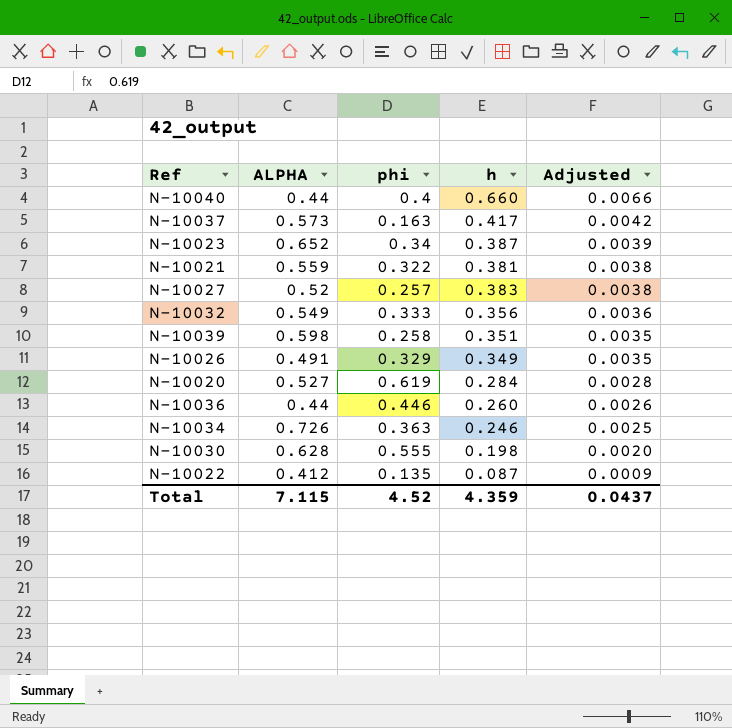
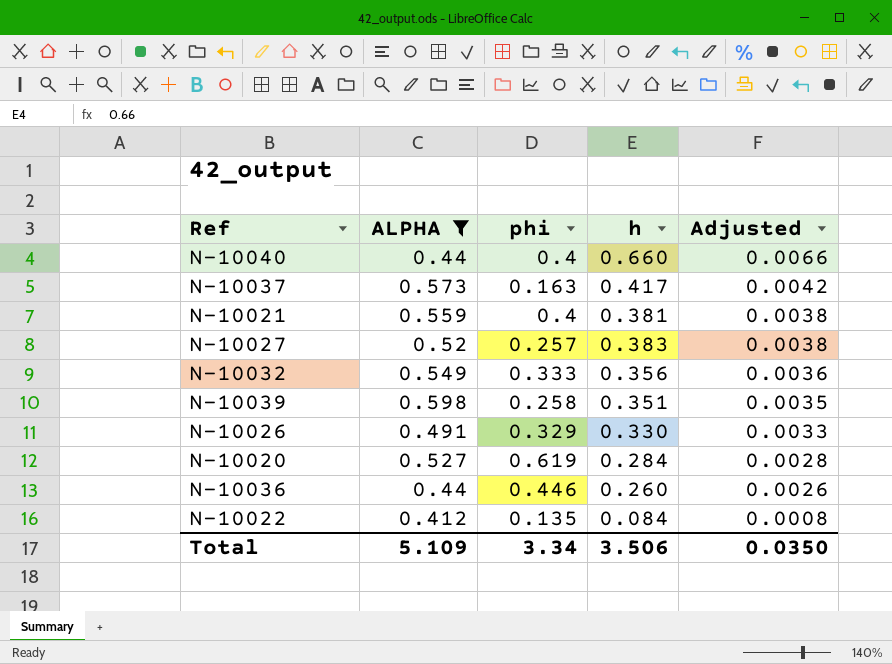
filter: none -> ALPHA <= 0.598
N-10021 | phi: 0.322 -> 0.4
N-10026 | h: 0.349 -> 0.330
N-10026 | Adjusted: 0.0035 -> 0.0033
N-10022 | h: 0.087 -> 0.084
N-10022 | Adjusted: 0.0009 -> 0.0008
Total | ALPHA: 7.115 -> 5.109
Total | phi: 4.52 -> 3.34
Total | h: 4.359 -> 3.506
Total | Adjusted: 0.0437 -> 0.0350

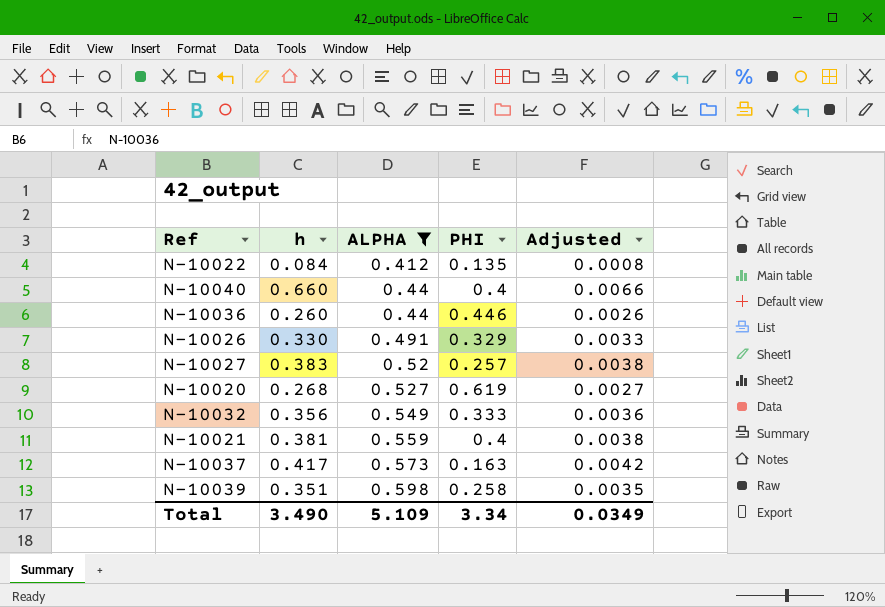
row order: Adjusted descending -> ALPHA ascending
column h | position: 4 -> 2
column name: phi -> PHI
N-10020 | h: 0.284 -> 0.268
N-10020 | Adjusted: 0.0028 -> 0.0027
Total | h: 3.506 -> 3.490
Total | Adjusted: 0.0350 -> 0.0349

